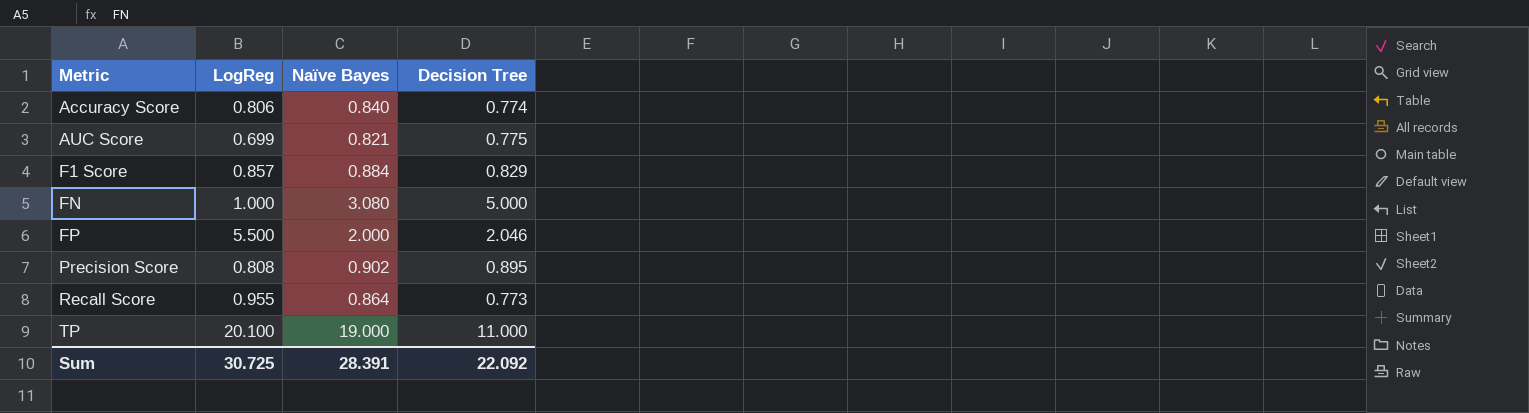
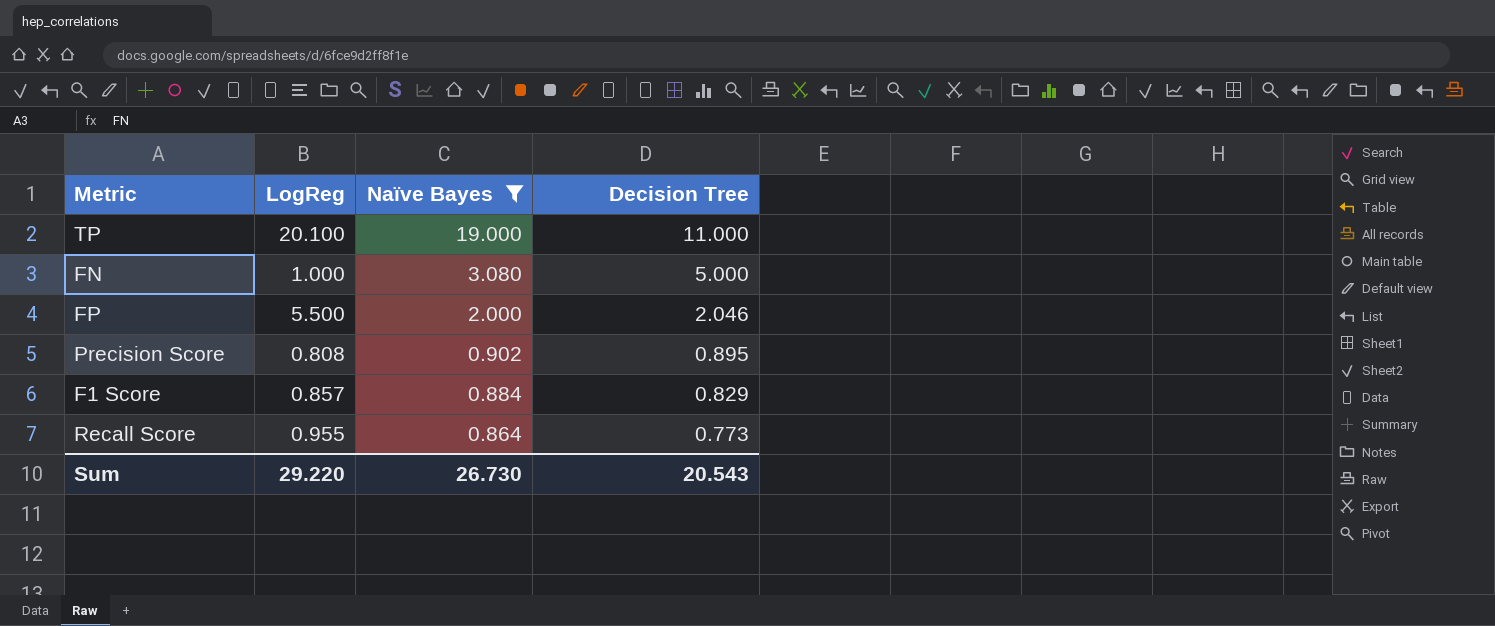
filter: none -> Naïve Bayes >= 0.864
row order: Metric ascending -> Naïve Bayes descending
Sum | LogReg: 30.725 -> 29.220
Sum | Naïve Bayes: 28.391 -> 26.730
Sum | Decision Tree: 22.092 -> 20.543

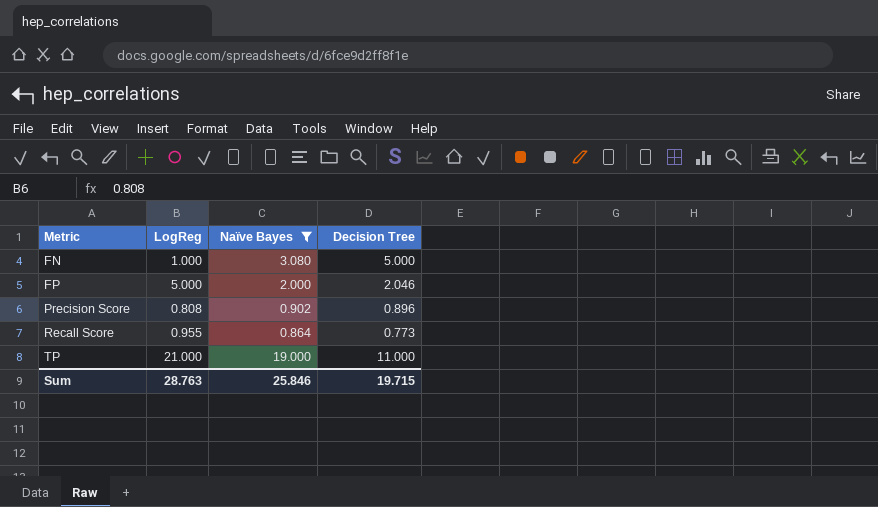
row order: Naïve Bayes descending -> Metric ascending
row F1 Score: 0.857 | 0.884 | 0.829 -> none
FP | LogReg: 5.500 -> 5.000
Precision Score | Decision Tree: 0.895 -> 0.896
TP | LogReg: 20.100 -> 21.000
Sum | LogReg: 29.220 -> 28.763
Sum | Naïve Bayes: 26.730 -> 25.846
Sum | Decision Tree: 20.543 -> 19.715

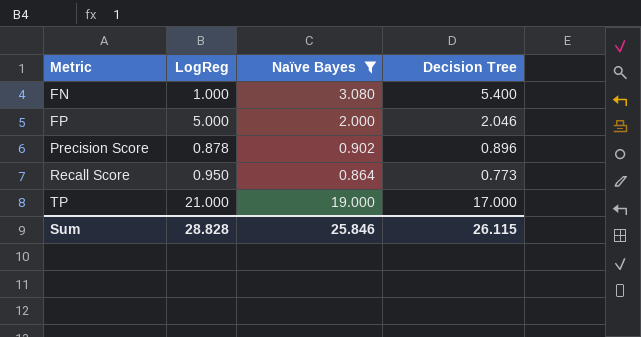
FN | Decision Tree: 5.000 -> 5.400
Precision Score | LogReg: 0.808 -> 0.878
Recall Score | LogReg: 0.955 -> 0.950
TP | Decision Tree: 11.000 -> 17.000
Sum | LogReg: 28.763 -> 28.828
Sum | Decision Tree: 19.715 -> 26.115

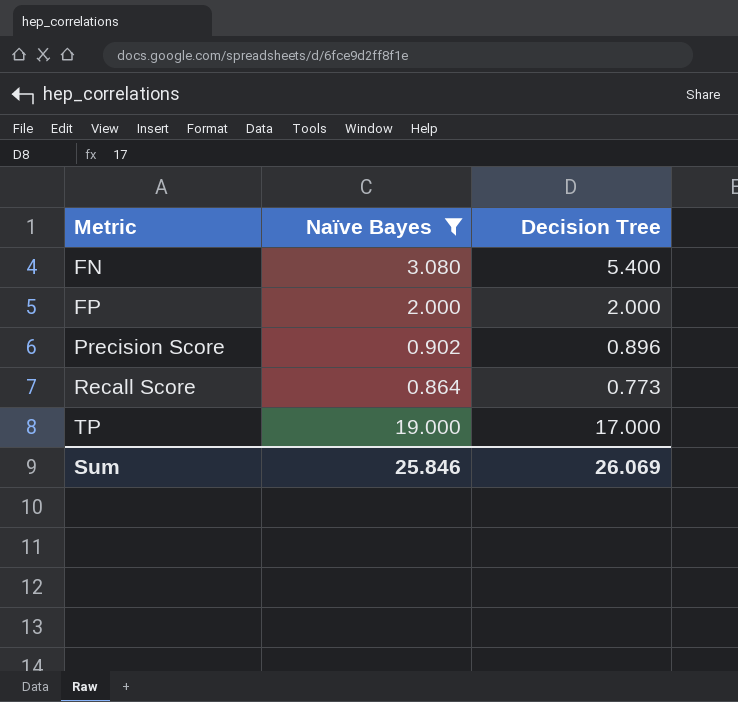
column LogReg | position: 2 -> none
FP | Decision Tree: 2.046 -> 2.000
Sum | Decision Tree: 26.115 -> 26.069

